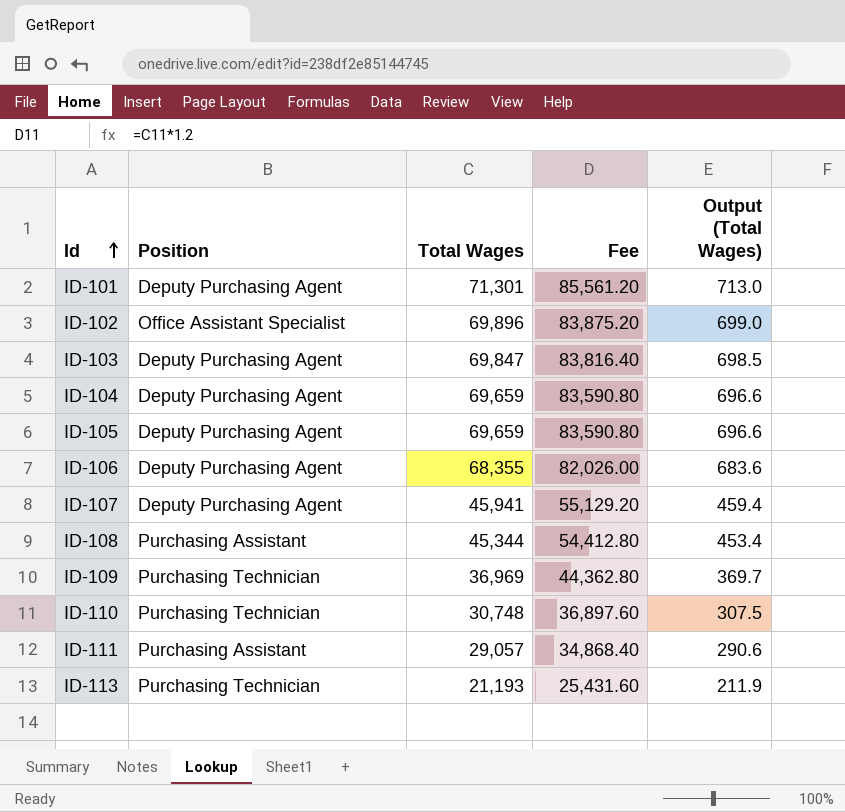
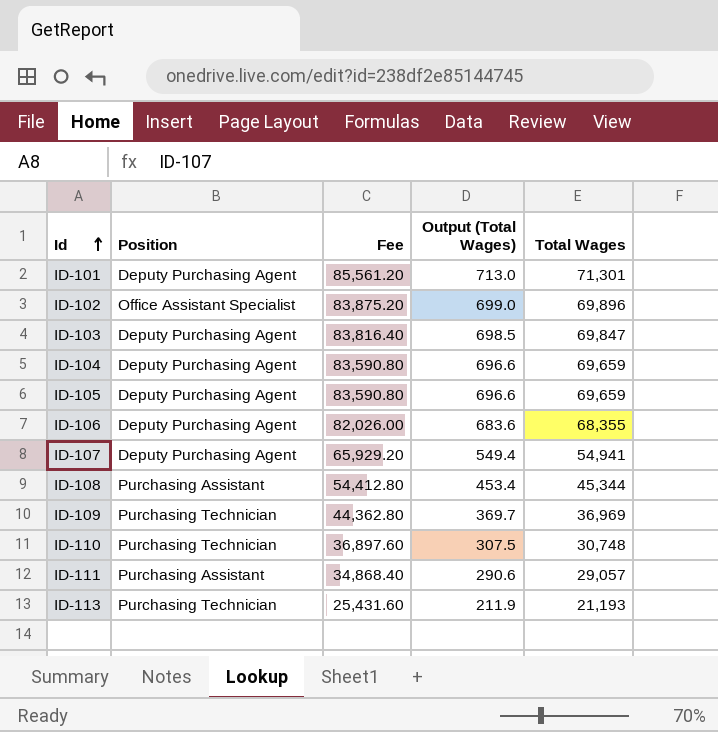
column Total Wages | position: 3 -> 5
ID-107 | Fee: 55,129.20 -> 65,929.20
ID-107 | Output (Total Wages): 459.4 -> 549.4
ID-107 | Total Wages: 45,941 -> 54,941

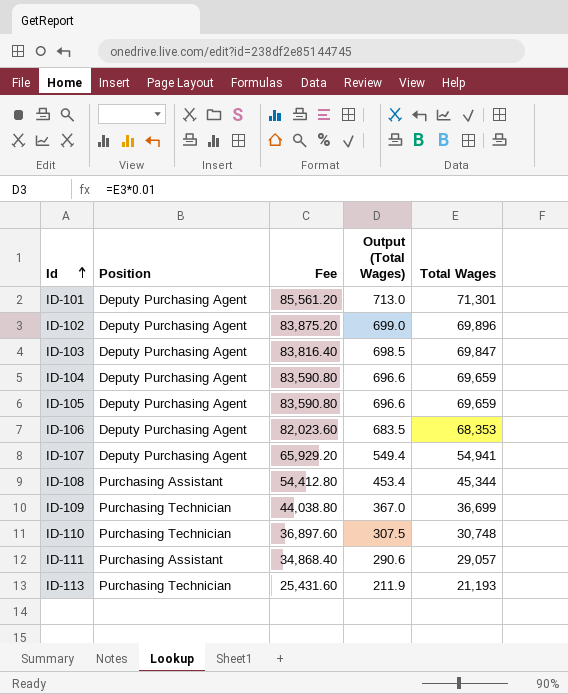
ID-102 | Position: Office Assistant Specialist -> Deputy Purchasing Agent
ID-106 | Fee: 82,026.00 -> 82,023.60
ID-106 | Output (Total Wages): 683.6 -> 683.5
ID-106 | Total Wages: 68,355 -> 68,353
ID-109 | Fee: 44,362.80 -> 44,038.80
ID-109 | Output (Total Wages): 369.7 -> 367.0
ID-109 | Total Wages: 36,969 -> 36,699

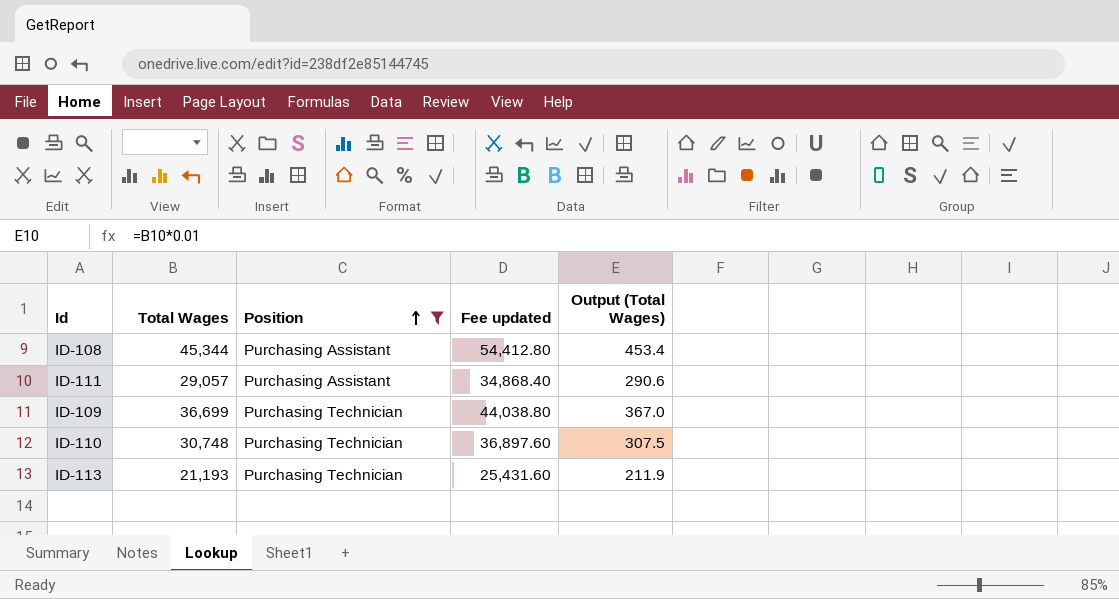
filter: none -> Position != Deputy Purchasing Agent
row order: Id ascending -> Position ascending
column Total Wages | position: 5 -> 2
column name: Fee -> Fee updated

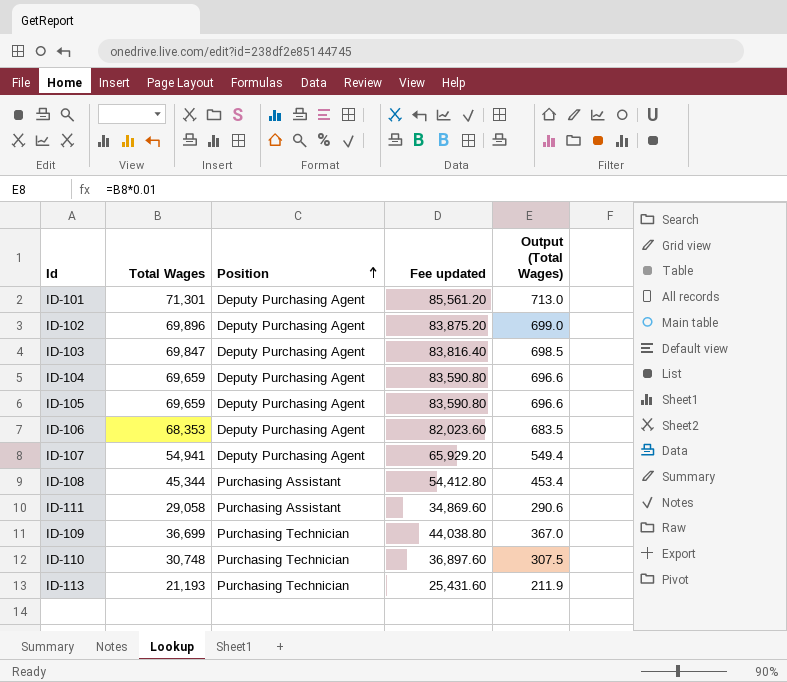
filter: Position != Deputy Purchasing Agent -> none
ID-111 | Total Wages: 29,057 -> 29,058
ID-111 | Fee updated: 34,868.40 -> 34,869.60

